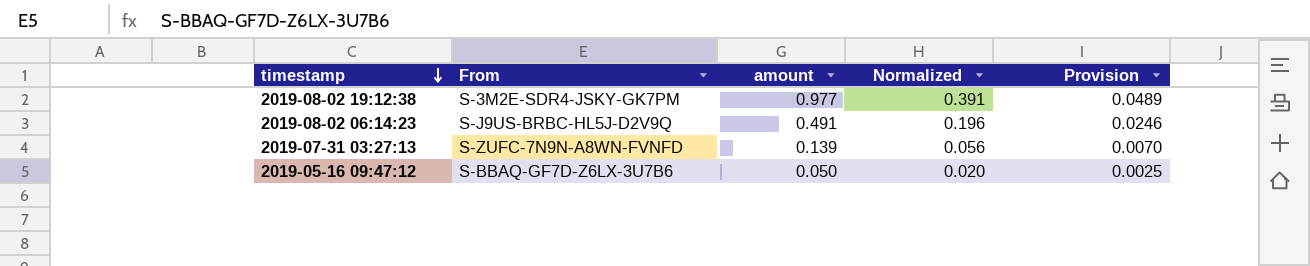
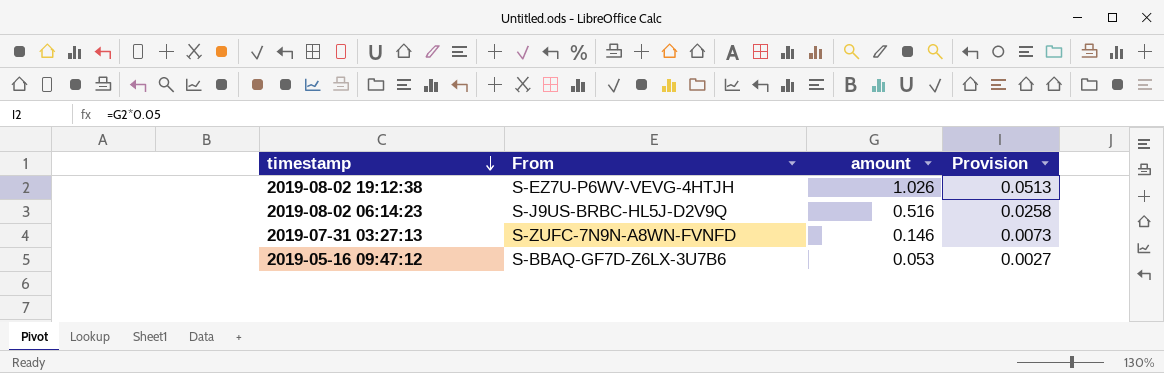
column Normalized | formula: [amount] * 0.4 -> none
2019-08-02 19:12:38 | From: S-3M2E-SDR4-JSKY-GK7PM -> S-EZ7U-P6WV-VEVG-4HTJH
2019-08-02 19:12:38 | amount: 0.977 -> 1.026
2019-08-02 19:12:38 | Provision: 0.0489 -> 0.0513
2019-08-02 06:14:23 | amount: 0.491 -> 0.516
2019-08-02 06:14:23 | Provision: 0.0246 -> 0.0258
2019-07-31 03:27:13 | amount: 0.139 -> 0.146
2019-07-31 03:27:13 | Provision: 0.0070 -> 0.0073
2019-05-16 09:47:12 | amount: 0.050 -> 0.053
2019-05-16 09:47:12 | Provision: 0.0025 -> 0.0027

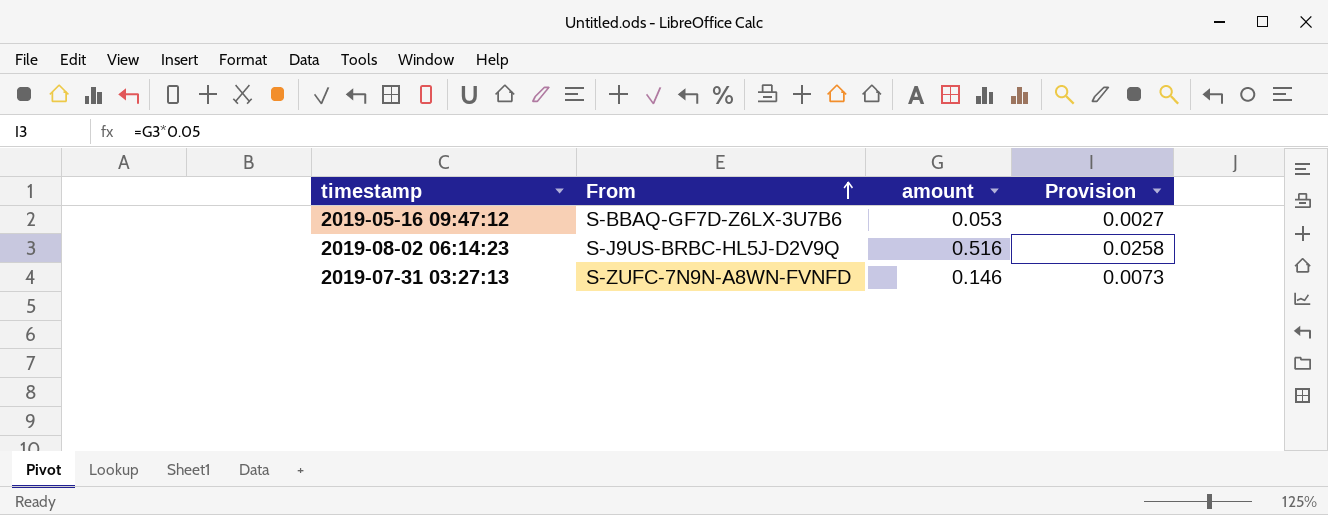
row order: timestamp descending -> From ascending
row 2019-08-02 19:12:38: S-EZ7U-P6WV-VEVG-4HTJH | 1.026 | 0.0513 -> none

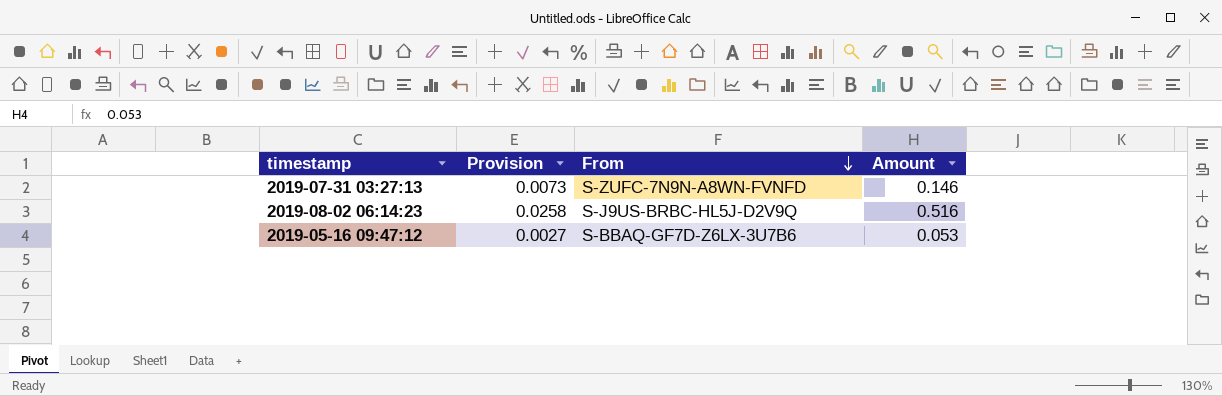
row order: From ascending -> From descending
column Provision | position: 4 -> 2
column name: amount -> Amount

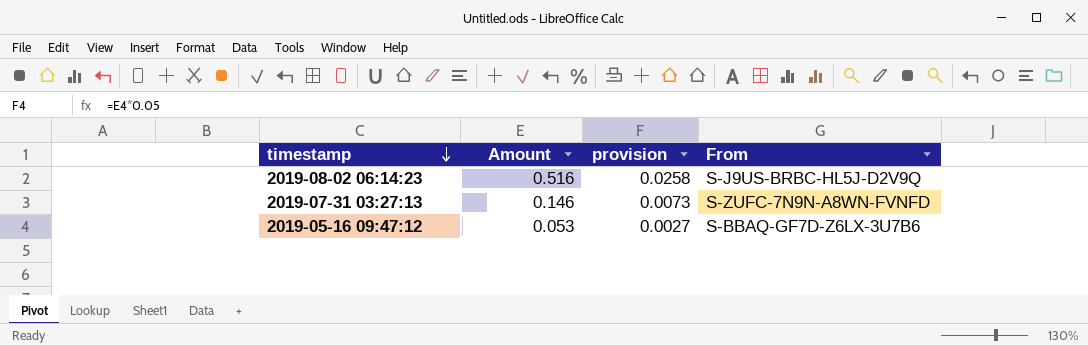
row order: From descending -> timestamp descending
column Amount | position: 4 -> 2
column name: Provision -> provision

